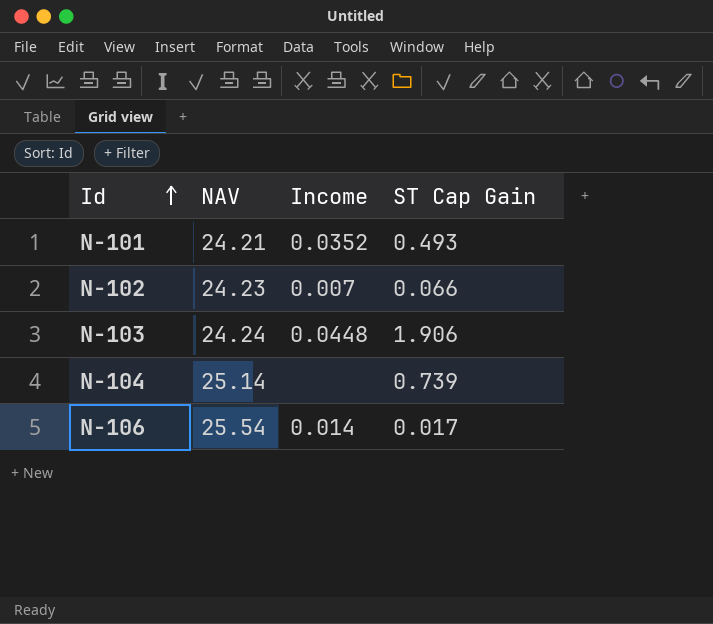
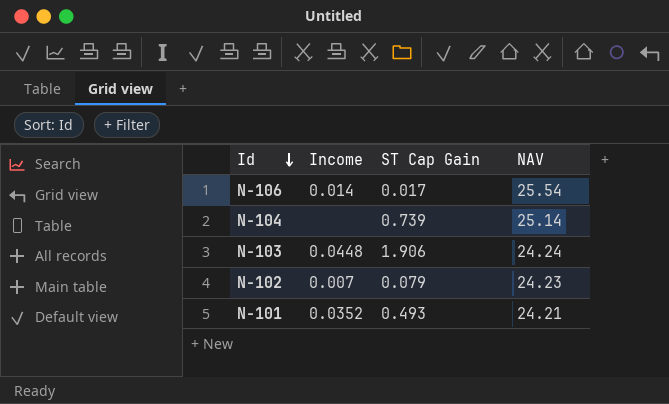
row order: Id ascending -> Id descending
column NAV | position: 2 -> 4
N-102 | ST Cap Gain: 0.066 -> 0.079

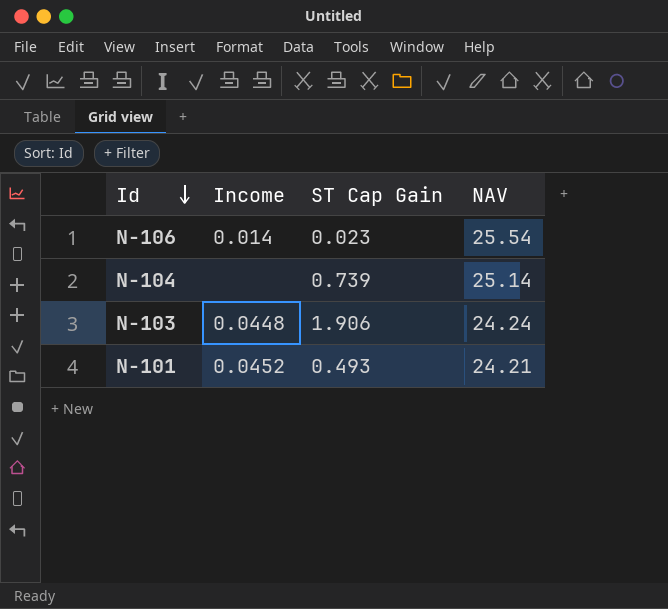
row N-102: 0.007 | 0.079 | 24.23 -> none
N-106 | ST Cap Gain: 0.017 -> 0.023
N-101 | Income: 0.0352 -> 0.0452

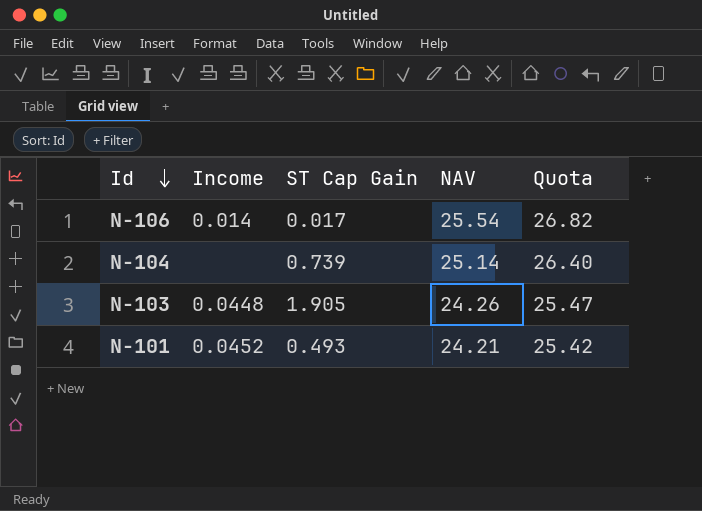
column Quota | formula: none -> [NAV] * 1.05
N-106 | ST Cap Gain: 0.023 -> 0.017
N-103 | ST Cap Gain: 1.906 -> 1.905
N-103 | NAV: 24.24 -> 24.26

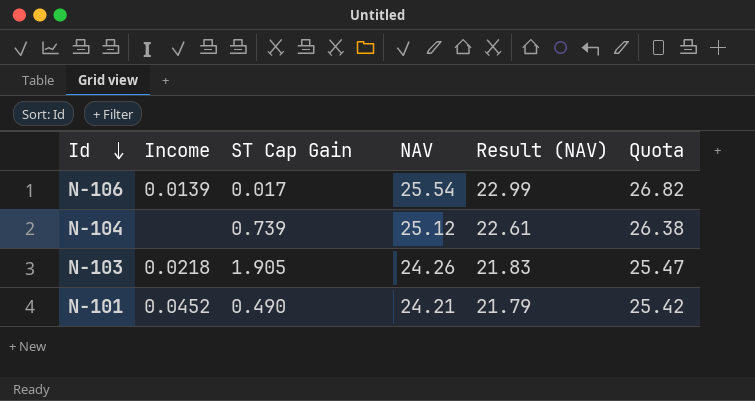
column Result (NAV) | formula: none -> [NAV] * 0.9
N-106 | Income: 0.014 -> 0.0139
N-104 | NAV: 25.14 -> 25.12
N-104 | Quota: 26.40 -> 26.38
N-103 | Income: 0.0448 -> 0.0218
N-101 | ST Cap Gain: 0.493 -> 0.490

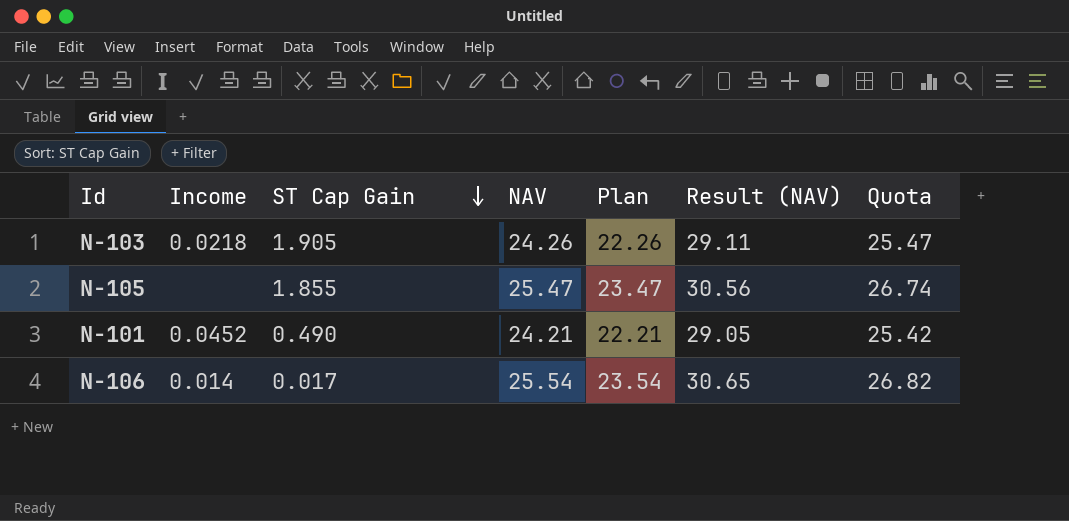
row order: Id descending -> ST Cap Gain descending
column Plan | formula: none -> [NAV] - 2
column Result (NAV) | formula: [NAV] * 0.9 -> [NAV] * 1.2
row N-104: none | 0.739 | 25.12 | 22.61 | 26.38 -> none
row N-105: none -> none | 1.855 | 25.47 | 23.47 | 30.56 | 26.74
N-106 | Income: 0.0139 -> 0.014

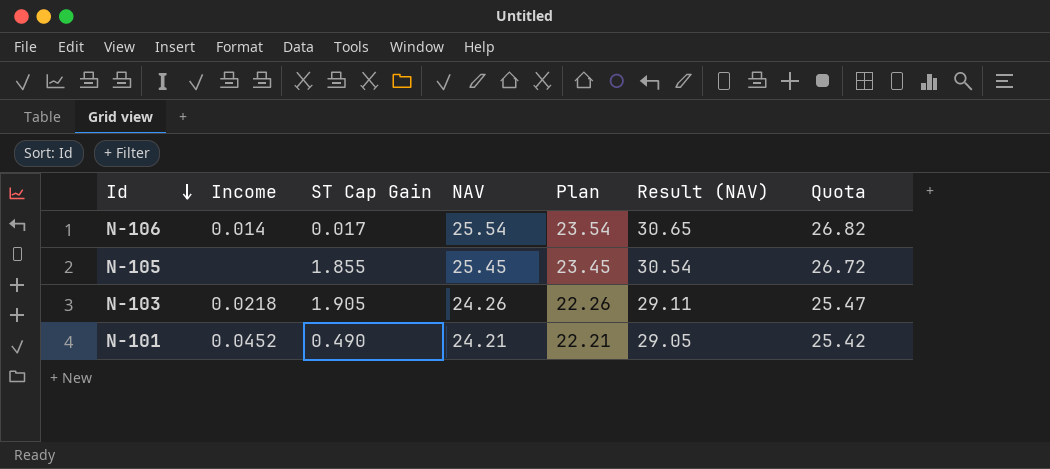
row order: ST Cap Gain descending -> Id descending
N-105 | NAV: 25.47 -> 25.45
N-105 | Plan: 23.47 -> 23.45
N-105 | Result (NAV): 30.56 -> 30.54
N-105 | Quota: 26.74 -> 26.72

